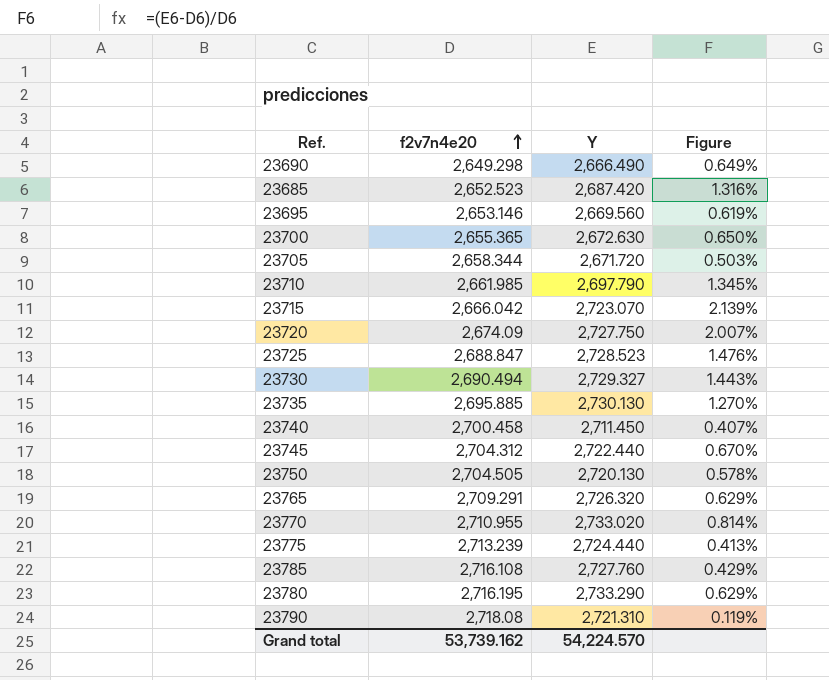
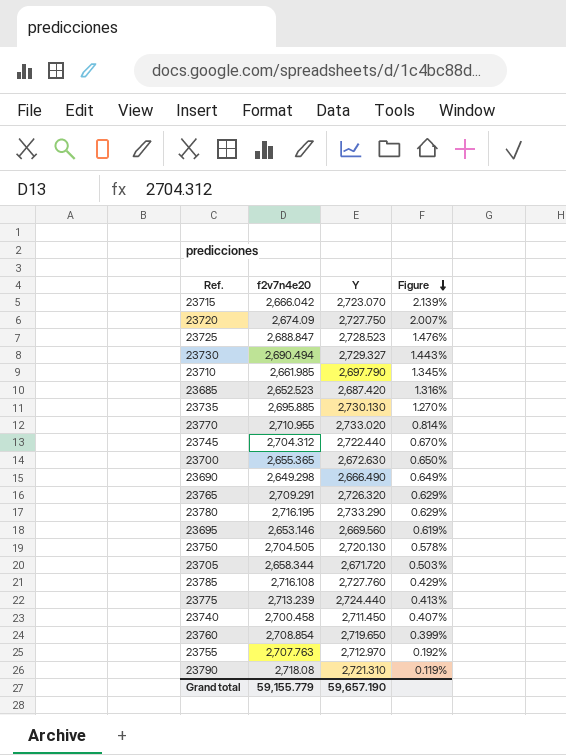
row order: f2v7n4e20 ascending -> Figure descending
row 23760: none -> 2,708.854 | 2,719.650 | 0.399%
row 23755: none -> 2,707.763 | 2,712.970 | 0.192%
Grand total | f2v7n4e20: 53,739.162 -> 59,155.779
Grand total | Y: 54,224.570 -> 59,657.190

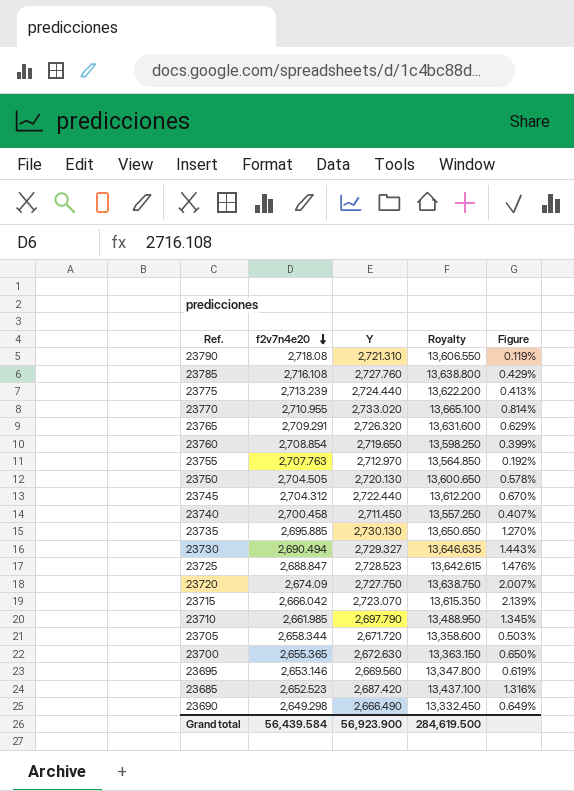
row order: Figure descending -> f2v7n4e20 descending
column Royalty | formula: none -> [Y] * 5
row 23780: 2,716.195 | 2,733.290 | 0.629% -> none
Grand total | f2v7n4e20: 59,155.779 -> 56,439.584
Grand total | Y: 59,657.190 -> 56,923.900

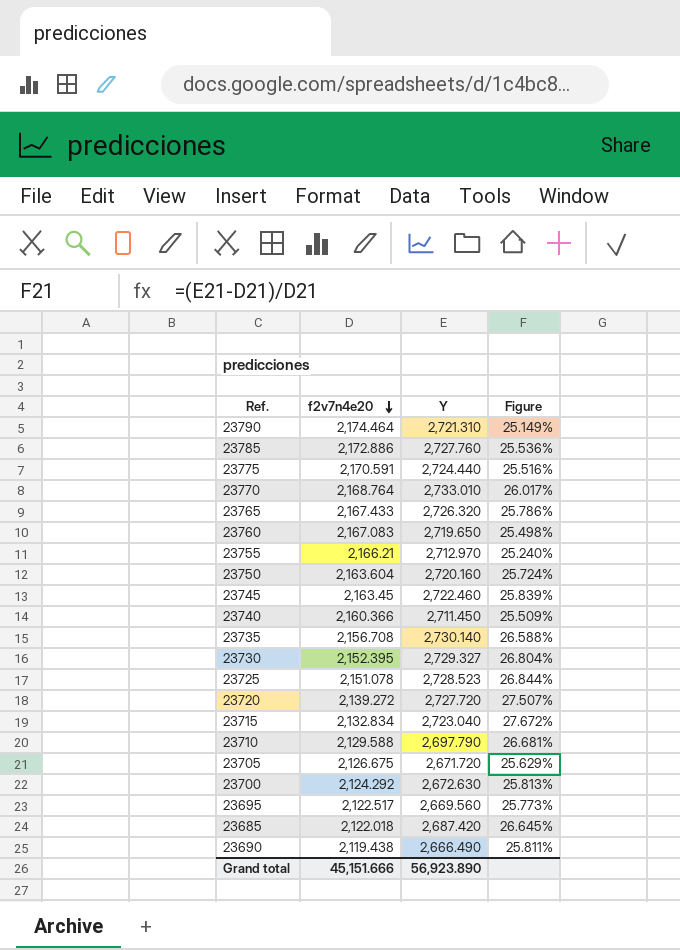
column Royalty | formula: [Y] * 5 -> none
23790 | f2v7n4e20: 2,718.08 -> 2,174.464
23790 | Figure: 0.119% -> 25.149%
23785 | f2v7n4e20: 2,716.108 -> 2,172.886
23785 | Figure: 0.429% -> 25.536%
23775 | f2v7n4e20: 2,713.239 -> 2,170.591
23775 | Figure: 0.413% -> 25.516%
23770 | f2v7n4e20: 2,710.955 -> 2,168.764
23770 | Y: 2,733.020 -> 2,733.010
23770 | Figure: 0.814% -> 26.017%
23765 | f2v7n4e20: 2,709.291 -> 2,167.433
23765 | Figure: 0.629% -> 25.786%
23760 | f2v7n4e20: 2,708.854 -> 2,167.083
23760 | Figure: 0.399% -> 25.498%
23755 | f2v7n4e20: 2,707.763 -> 2,166.21
23755 | Figure: 0.192% -> 25.240%
23750 | f2v7n4e20: 2,704.505 -> 2,163.604
23750 | Y: 2,720.130 -> 2,720.160
23750 | Figure: 0.578% -> 25.724%
23745 | f2v7n4e20: 2,704.312 -> 2,163.45
23745 | Y: 2,722.440 -> 2,722.460
23745 | Figure: 0.670% -> 25.839%
23740 | f2v7n4e20: 2,700.458 -> 2,160.366
23740 | Figure: 0.407% -> 25.509%
23735 | f2v7n4e20: 2,695.885 -> 2,156.708
23735 | Y: 2,730.130 -> 2,730.140
23735 | Figure: 1.270% -> 26.588%
23730 | f2v7n4e20: 2,690.494 -> 2,152.395
23730 | Figure: 1.443% -> 26.804%
23725 | f2v7n4e20: 2,688.847 -> 2,151.078
23725 | Figure: 1.476% -> 26.844%
23720 | f2v7n4e20: 2,674.09 -> 2,139.272
23720 | Y: 2,727.750 -> 2,727.720
23720 | Figure: 2.007% -> 27.507%
23715 | f2v7n4e20: 2,666.042 -> 2,132.834
23715 | Y: 2,723.070 -> 2,723.040
23715 | Figure: 2.139% -> 27.672%
23710 | f2v7n4e20: 2,661.985 -> 2,129.588
23710 | Figure: 1.345% -> 26.681%
23705 | f2v7n4e20: 2,658.344 -> 2,126.675
23705 | Figure: 0.503% -> 25.629%
23700 | f2v7n4e20: 2,655.365 -> 2,124.292
23700 | Figure: 0.650% -> 25.813%
23695 | f2v7n4e20: 2,653.146 -> 2,122.517
23695 | Figure: 0.619% -> 25.773%
23685 | f2v7n4e20: 2,652.523 -> 2,122.018
23685 | Figure: 1.316% -> 26.645%
23690 | f2v7n4e20: 2,649.298 -> 2,119.438
23690 | Figure: 0.649% -> 25.811%
Grand total | f2v7n4e20: 56,439.584 -> 45,151.666
Grand total | Y: 56,923.900 -> 56,923.890

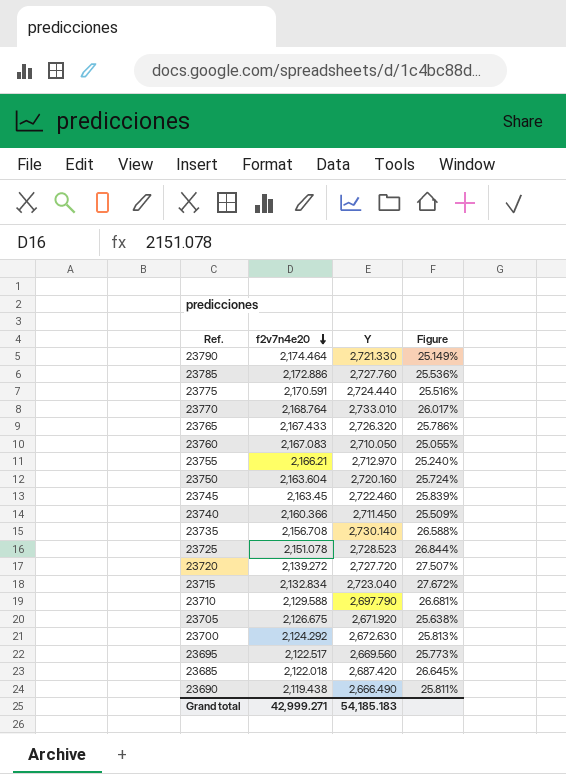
row 23730: 2,152.395 | 2,729.327 | 26.804% -> none
23790 | Y: 2,721.310 -> 2,721.330
23760 | Y: 2,719.650 -> 2,710.050
23760 | Figure: 25.498% -> 25.055%
23705 | Y: 2,671.720 -> 2,671.920
23705 | Figure: 25.629% -> 25.638%
Grand total | f2v7n4e20: 45,151.666 -> 42,999.271
Grand total | Y: 56,923.890 -> 54,185.183

